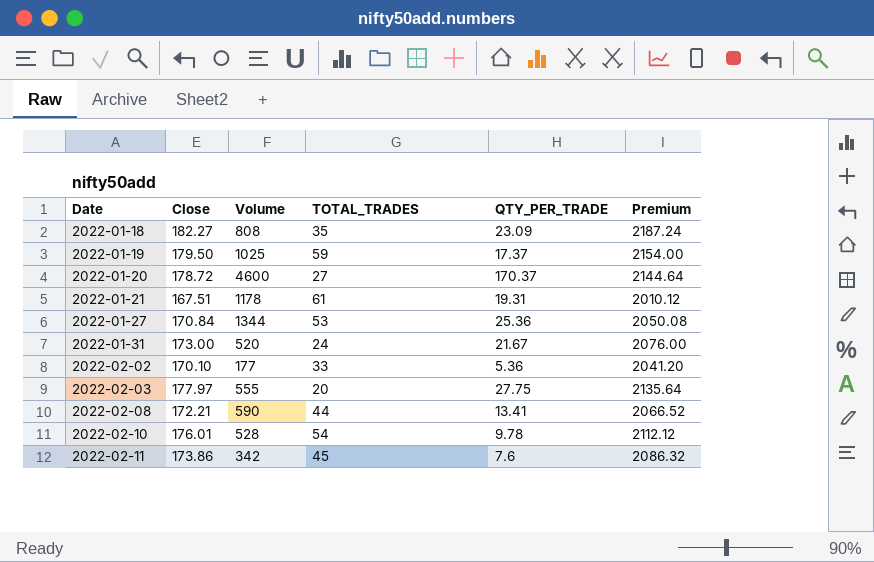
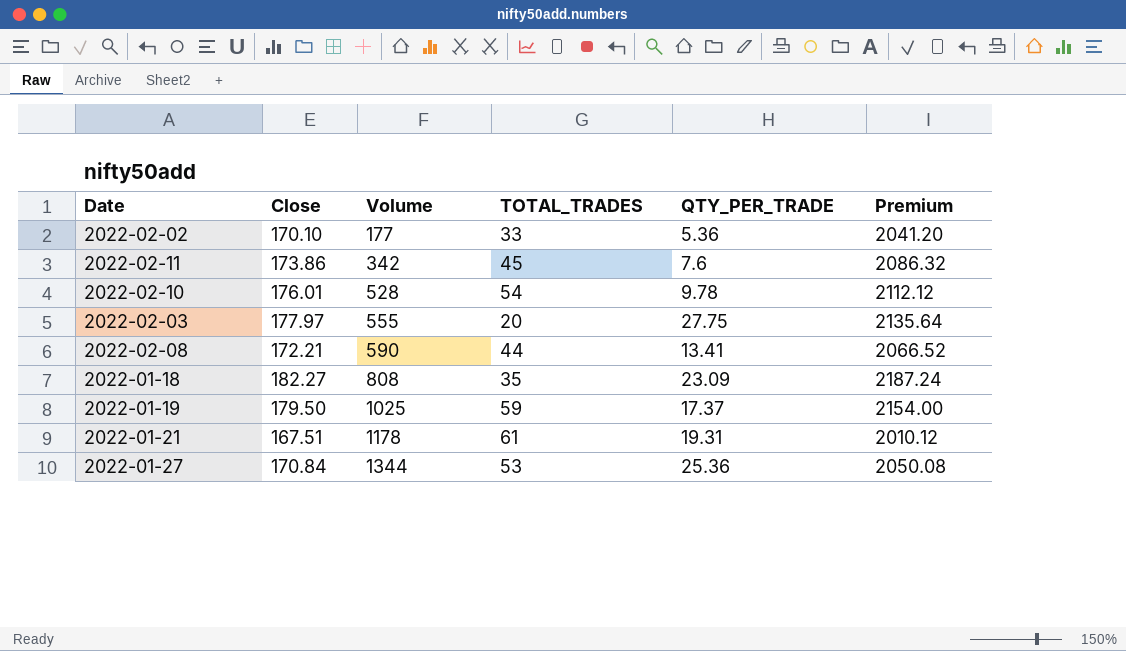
row order: Date ascending -> Volume ascending
row 2022-01-20: 178.72 | 4600 | 27 | 170.37 | 2144.64 -> none
row 2022-01-31: 173.00 | 520 | 24 | 21.67 | 2076.00 -> none

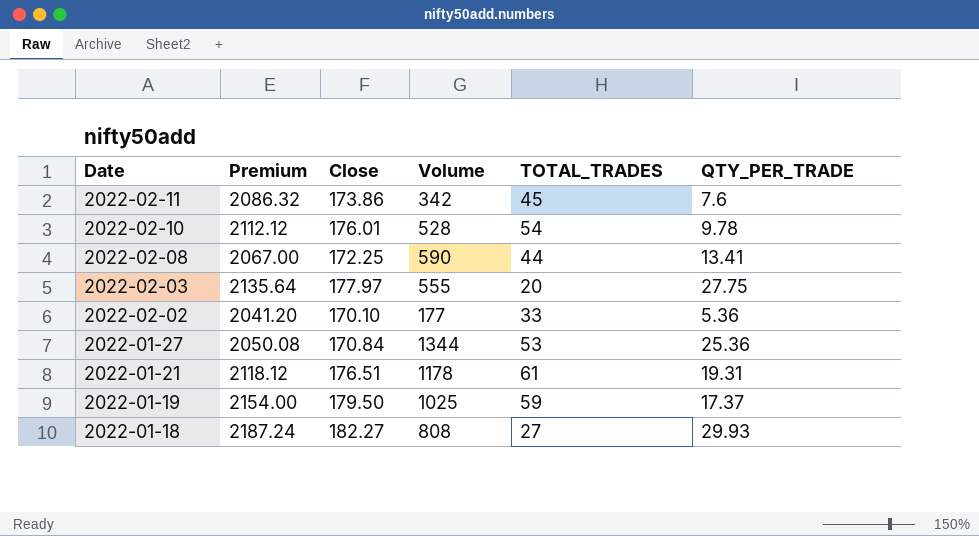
row order: Volume ascending -> Date descending
column Premium | position: 6 -> 2
2022-02-08 | Premium: 2066.52 -> 2067.00
2022-02-08 | Close: 172.21 -> 172.25
2022-01-21 | Premium: 2010.12 -> 2118.12
2022-01-21 | Close: 167.51 -> 176.51
2022-01-18 | TOTAL_TRADES: 35 -> 27
2022-01-18 | QTY_PER_TRADE: 23.09 -> 29.93

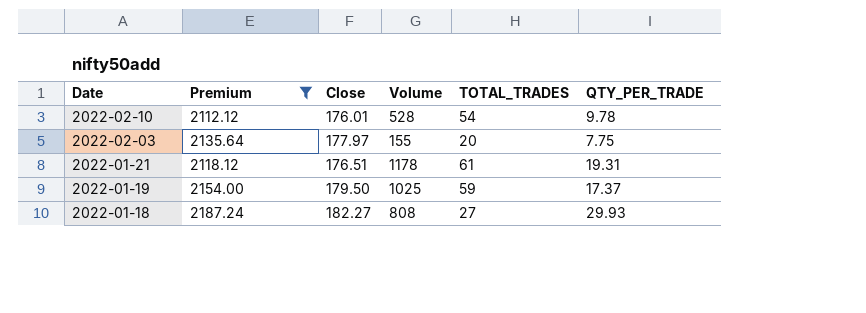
filter: none -> Premium >= 2112.12
2022-02-03 | Volume: 555 -> 155
2022-02-03 | QTY_PER_TRADE: 27.75 -> 7.75

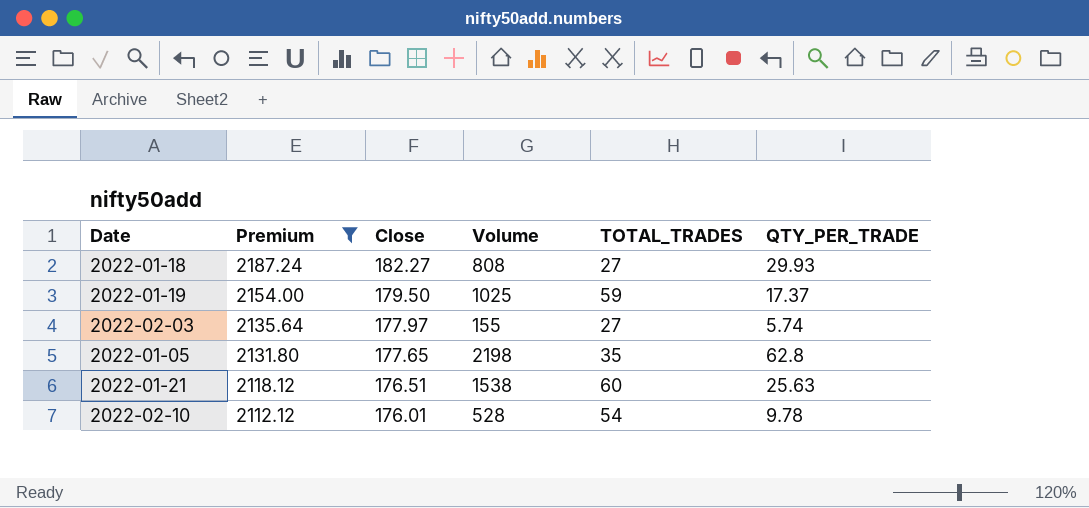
row order: Date descending -> Premium descending
2022-02-03 | TOTAL_TRADES: 20 -> 27
2022-02-03 | QTY_PER_TRADE: 7.75 -> 5.74
row 2022-01-05: none -> 2131.80 | 177.65 | 2198 | 35 | 62.8
2022-01-21 | Volume: 1178 -> 1538
2022-01-21 | TOTAL_TRADES: 61 -> 60
2022-01-21 | QTY_PER_TRADE: 19.31 -> 25.63

